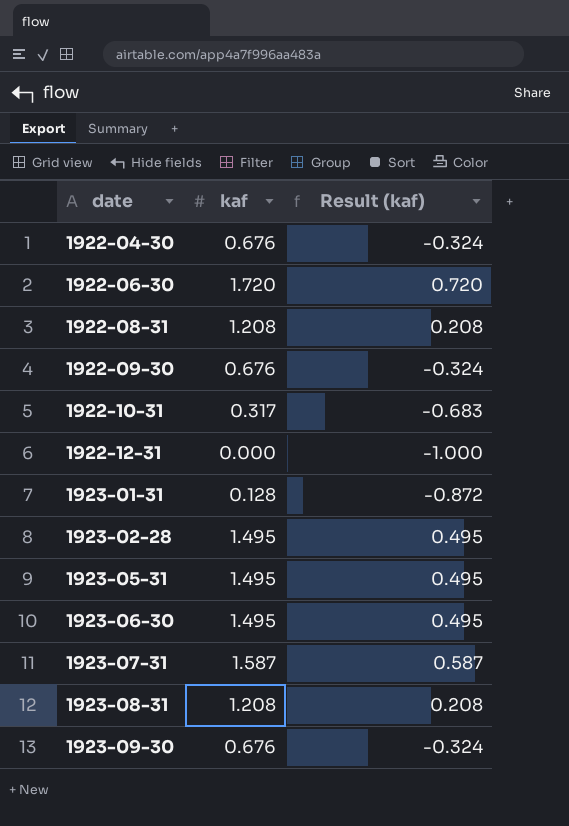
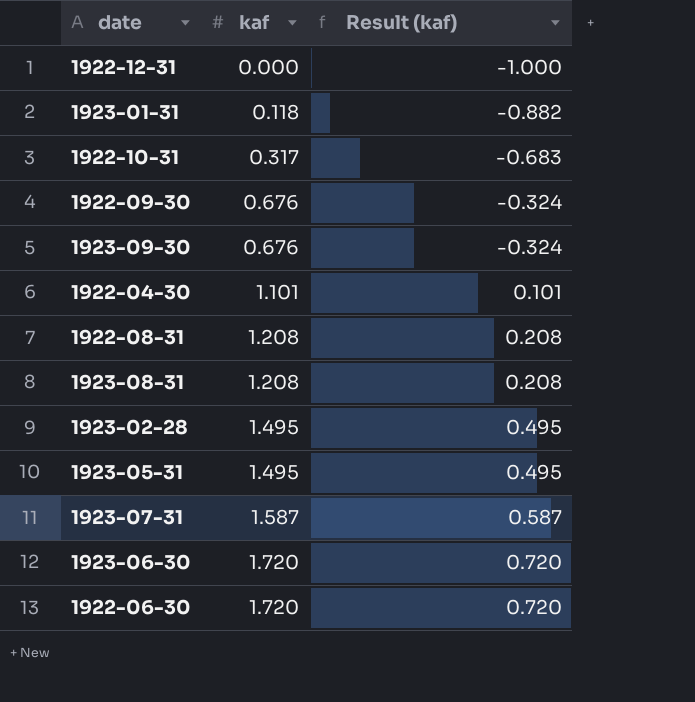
row order: date ascending -> kaf ascending
1923-01-31 | kaf: 0.128 -> 0.118
1923-01-31 | Result (kaf): -0.872 -> -0.882
1922-04-30 | kaf: 0.676 -> 1.101
1922-04-30 | Result (kaf): -0.324 -> 0.101
1923-06-30 | kaf: 1.495 -> 1.720
1923-06-30 | Result (kaf): 0.495 -> 0.720

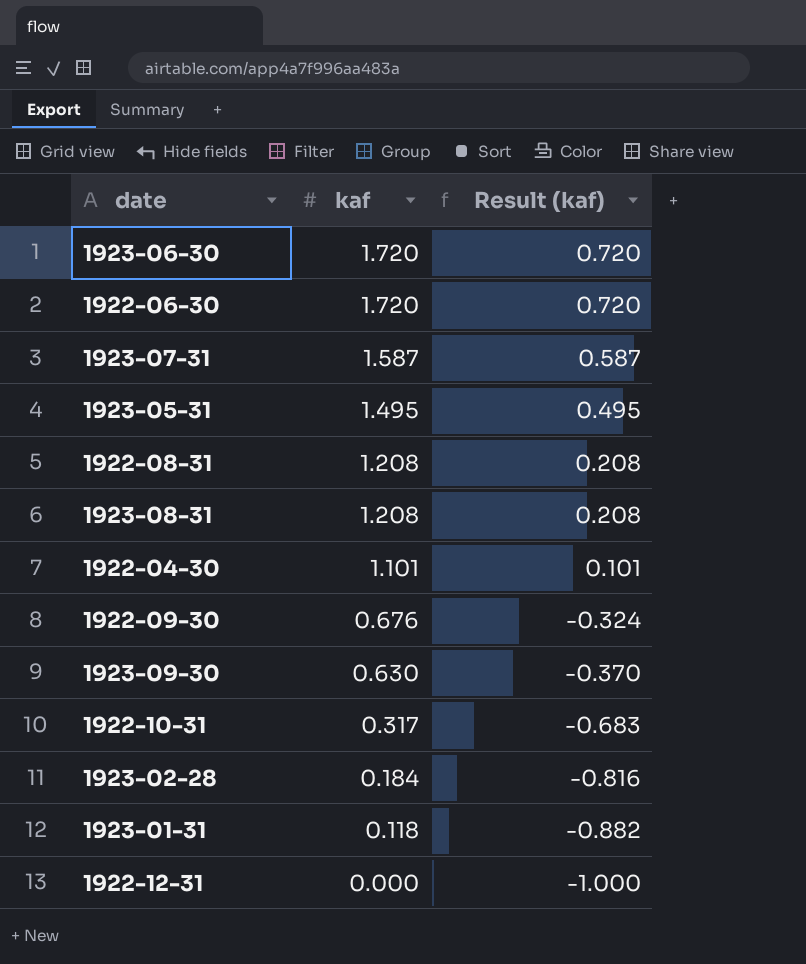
row order: kaf ascending -> kaf descending
1923-09-30 | kaf: 0.676 -> 0.630
1923-09-30 | Result (kaf): -0.324 -> -0.370
1923-02-28 | kaf: 1.495 -> 0.184
1923-02-28 | Result (kaf): 0.495 -> -0.816

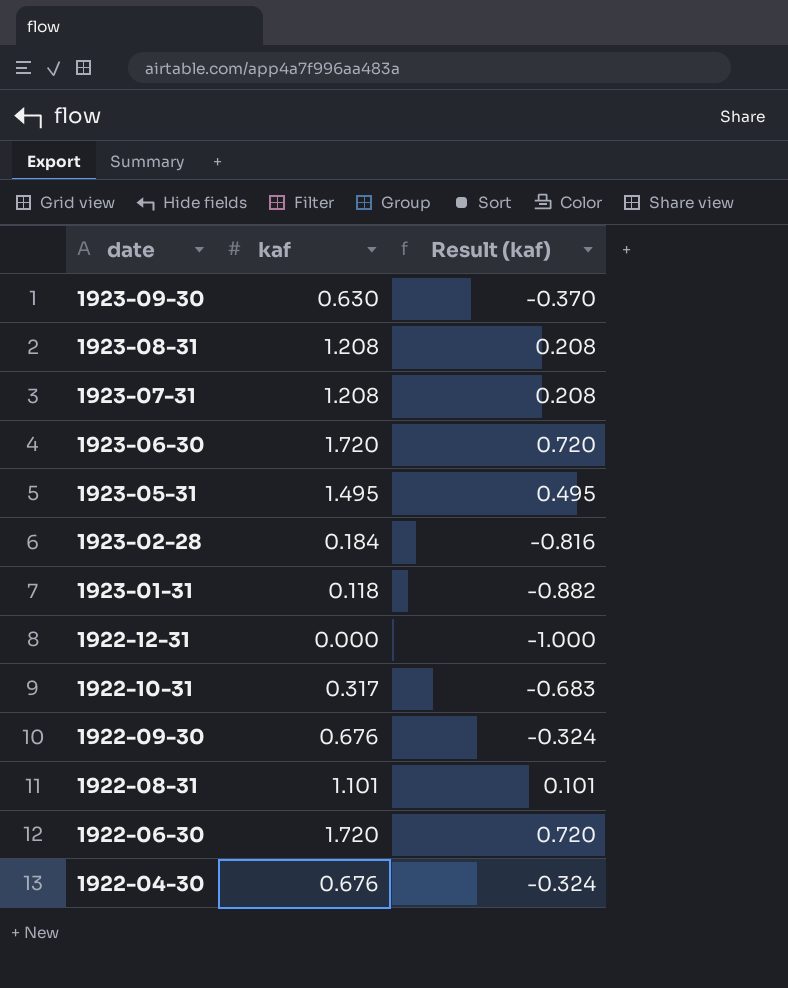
row order: kaf descending -> date descending
1923-07-31 | kaf: 1.587 -> 1.208
1923-07-31 | Result (kaf): 0.587 -> 0.208
1922-08-31 | kaf: 1.208 -> 1.101
1922-08-31 | Result (kaf): 0.208 -> 0.101
1922-04-30 | kaf: 1.101 -> 0.676
1922-04-30 | Result (kaf): 0.101 -> -0.324

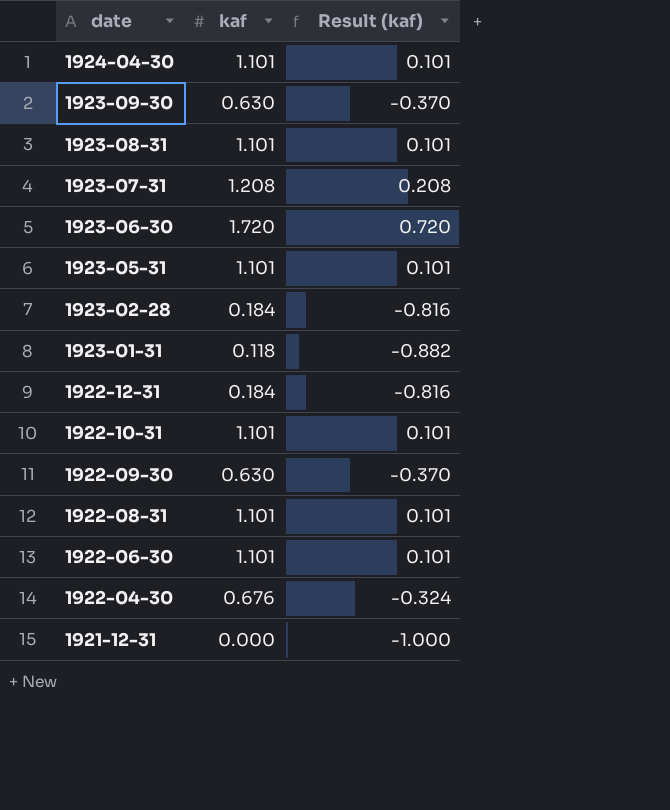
row 1924-04-30: none -> 1.101 | 0.101
1923-08-31 | kaf: 1.208 -> 1.101
1923-08-31 | Result (kaf): 0.208 -> 0.101
1923-05-31 | kaf: 1.495 -> 1.101
1923-05-31 | Result (kaf): 0.495 -> 0.101
1922-12-31 | kaf: 0.000 -> 0.184
1922-12-31 | Result (kaf): -1.000 -> -0.816
1922-10-31 | kaf: 0.317 -> 1.101
1922-10-31 | Result (kaf): -0.683 -> 0.101
1922-09-30 | kaf: 0.676 -> 0.630
1922-09-30 | Result (kaf): -0.324 -> -0.370
1922-06-30 | kaf: 1.720 -> 1.101
1922-06-30 | Result (kaf): 0.720 -> 0.101
row 1921-12-31: none -> 0.000 | -1.000

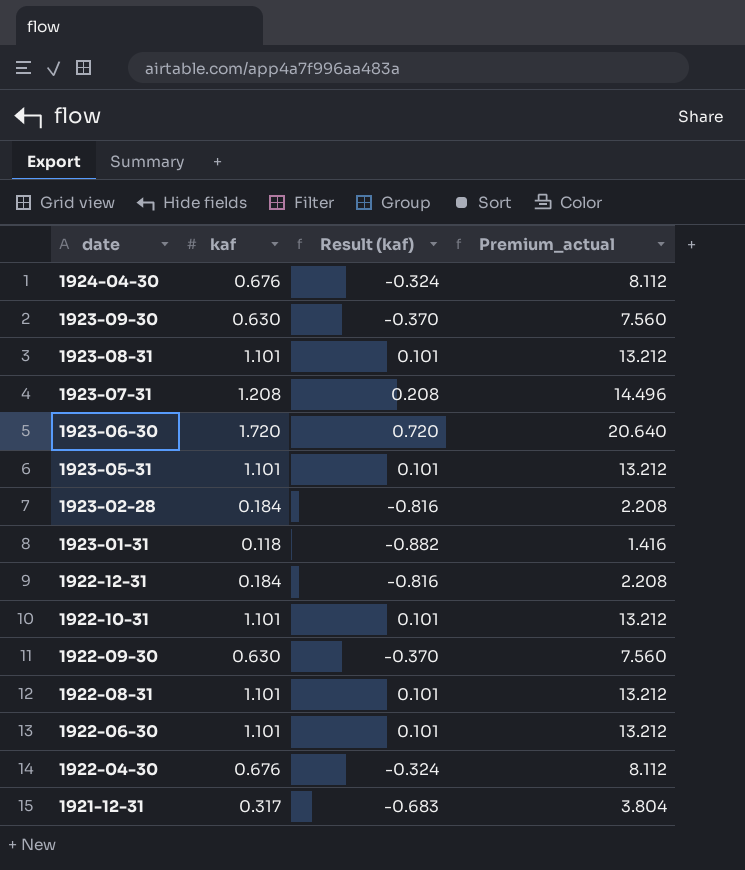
column Premium_actual | formula: none -> [kaf] * 12
1924-04-30 | kaf: 1.101 -> 0.676
1924-04-30 | Result (kaf): 0.101 -> -0.324
1921-12-31 | kaf: 0.000 -> 0.317
1921-12-31 | Result (kaf): -1.000 -> -0.683

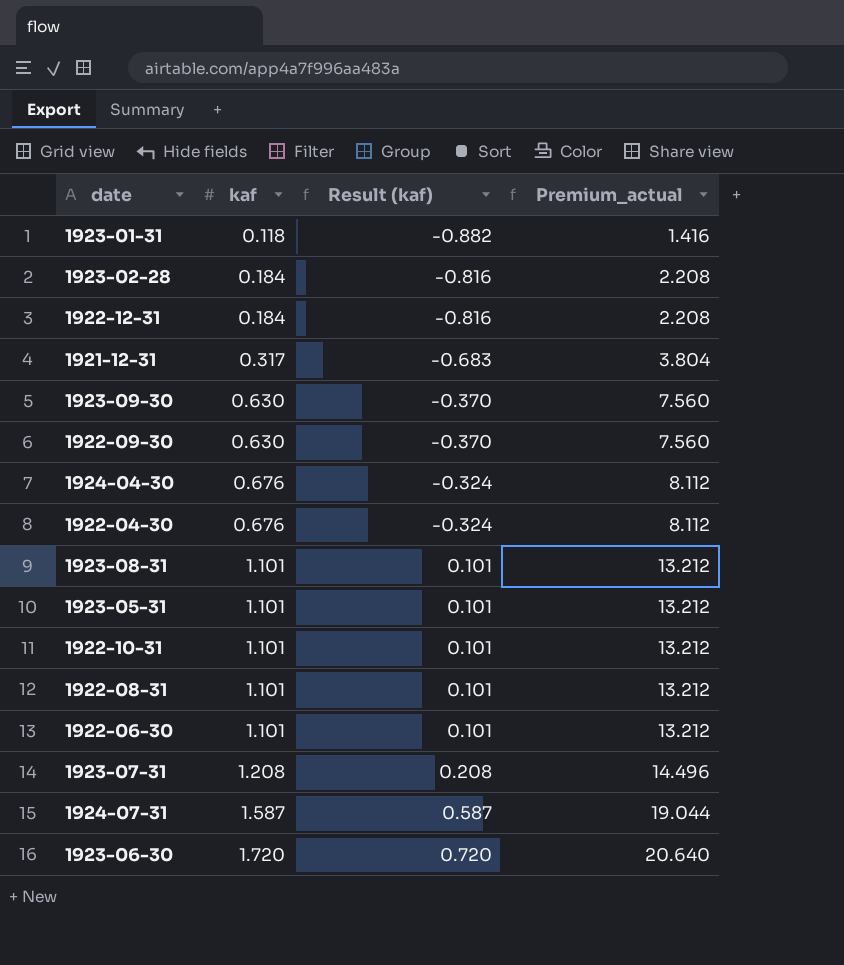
row order: date descending -> kaf ascending
row 1924-07-31: none -> 1.587 | 0.587 | 19.044

